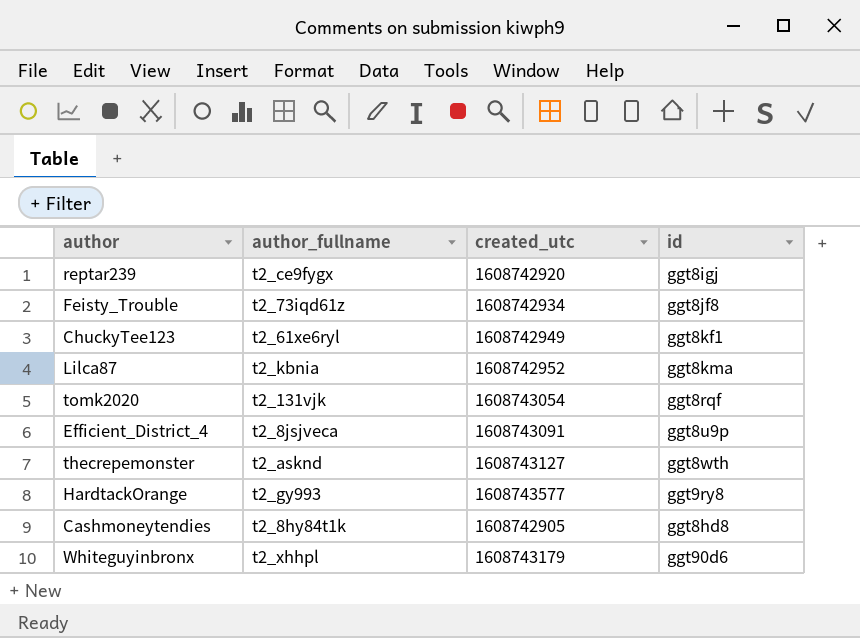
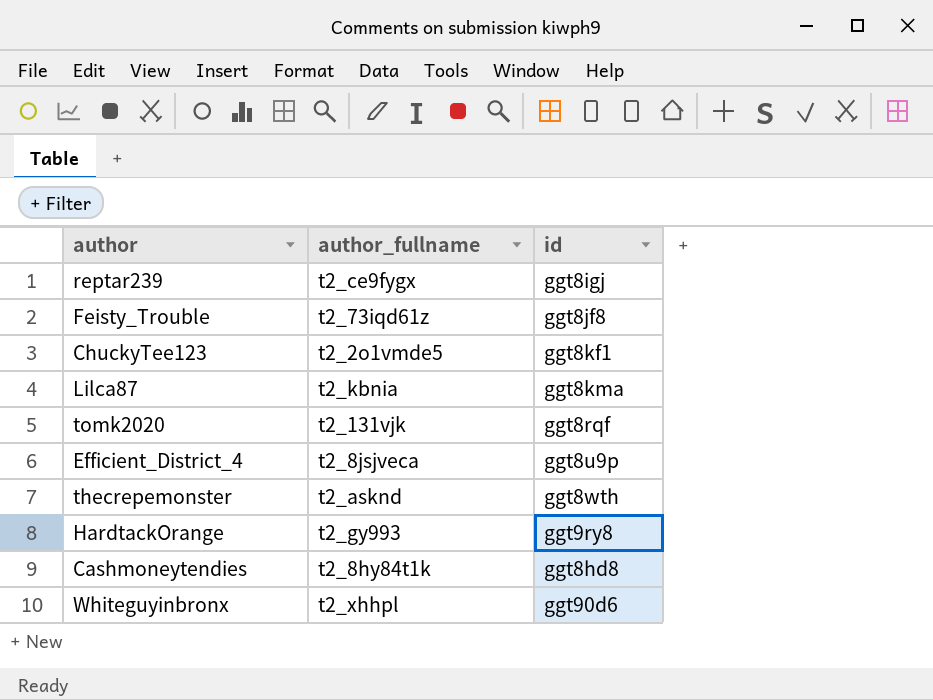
column created_utc | position: 3 -> none
ChuckyTee123 | author_fullname: t2_61xe6ryl -> t2_2o1vmde5

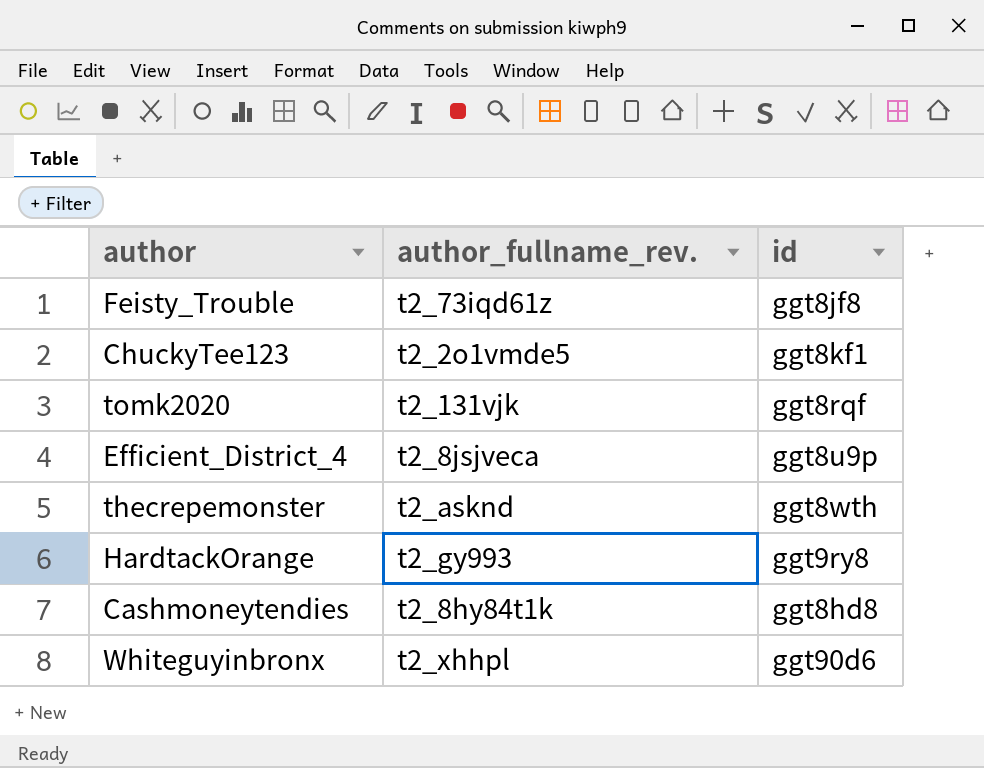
column name: author_fullname -> author_fullname_rev.
row reptar239: t2_ce9fygx | ggt8igj -> none
row Lilca87: t2_kbnia | ggt8kma -> none

